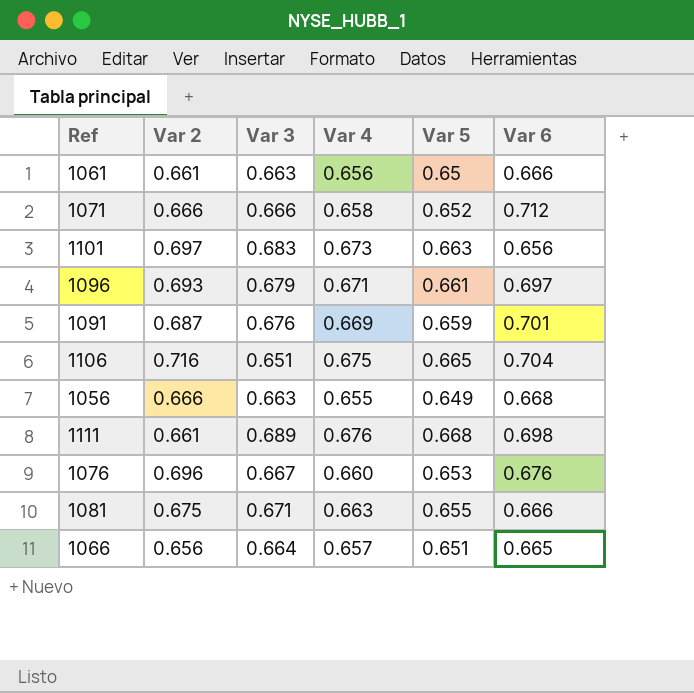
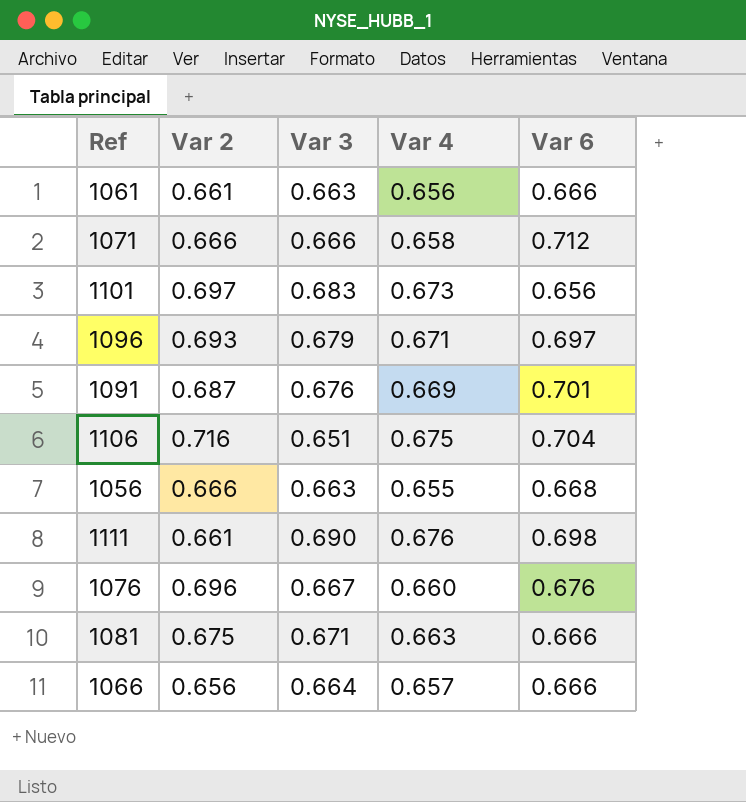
column Var 5 | position: 5 -> none
1111 | Var 3: 0.689 -> 0.690
1066 | Var 6: 0.665 -> 0.666

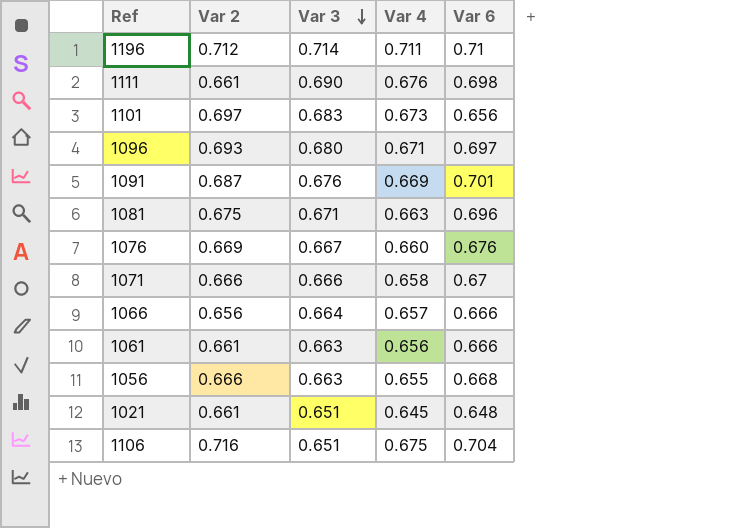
row order: none -> Var 3 descending
row 1196: none -> 0.712 | 0.714 | 0.711 | 0.71
1096 | Var 3: 0.679 -> 0.680
1081 | Var 6: 0.666 -> 0.696
1076 | Var 2: 0.696 -> 0.669
1071 | Var 6: 0.712 -> 0.67
row 1021: none -> 0.661 | 0.651 | 0.645 | 0.648

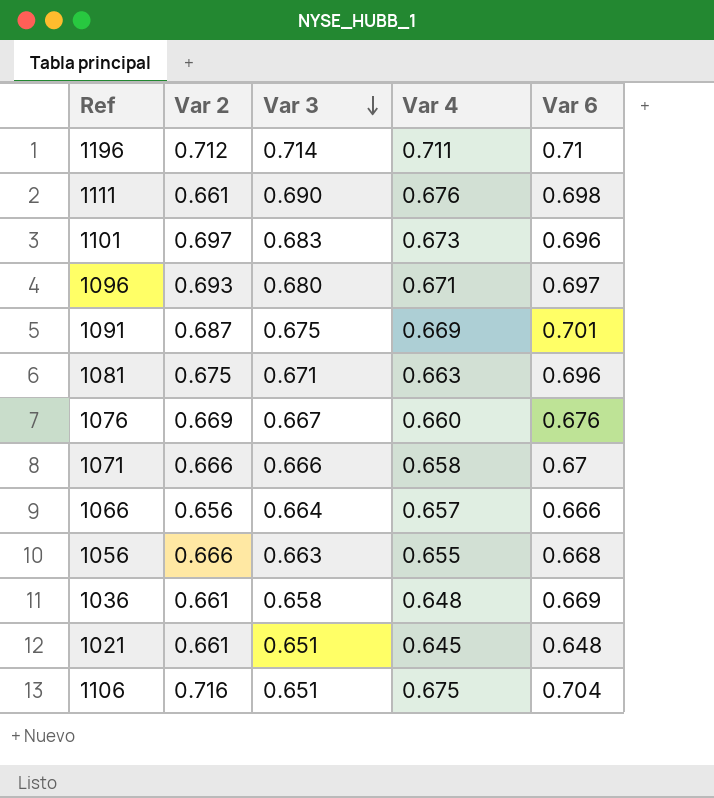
row 1061: 0.661 | 0.663 | 0.656 | 0.666 -> none
1101 | Var 6: 0.656 -> 0.696
1091 | Var 3: 0.676 -> 0.675
row 1036: none -> 0.661 | 0.658 | 0.648 | 0.669

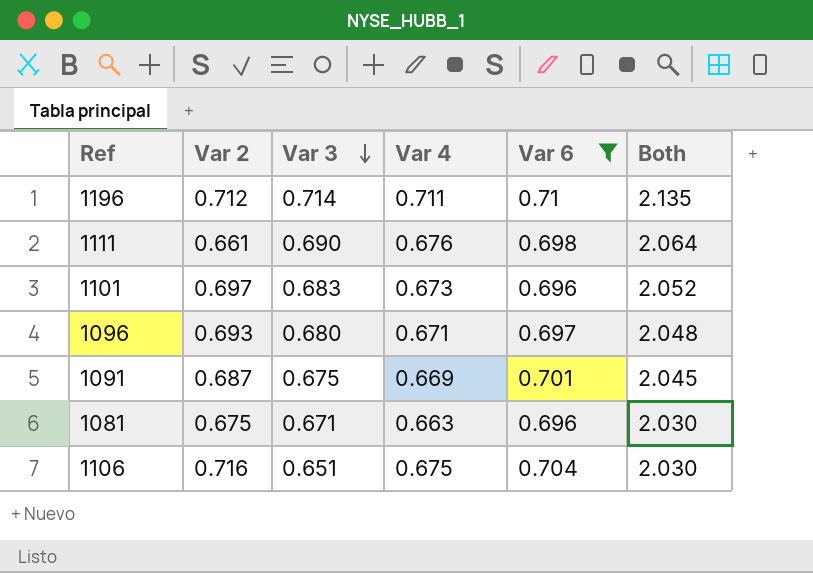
filter: none -> Var 6 >= 0.696
column Both | formula: none -> [Var 3] + [Var 4] + [Var 6]

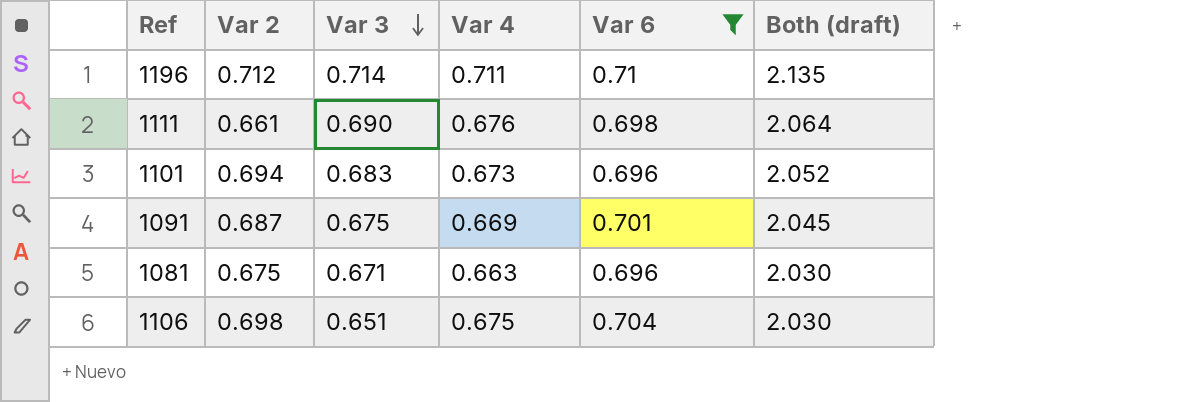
column name: Both -> Both (draft)
row 1096: 0.693 | 0.680 | 0.671 | 0.697 | 2.048 -> none
1101 | Var 2: 0.697 -> 0.694
1106 | Var 2: 0.716 -> 0.698

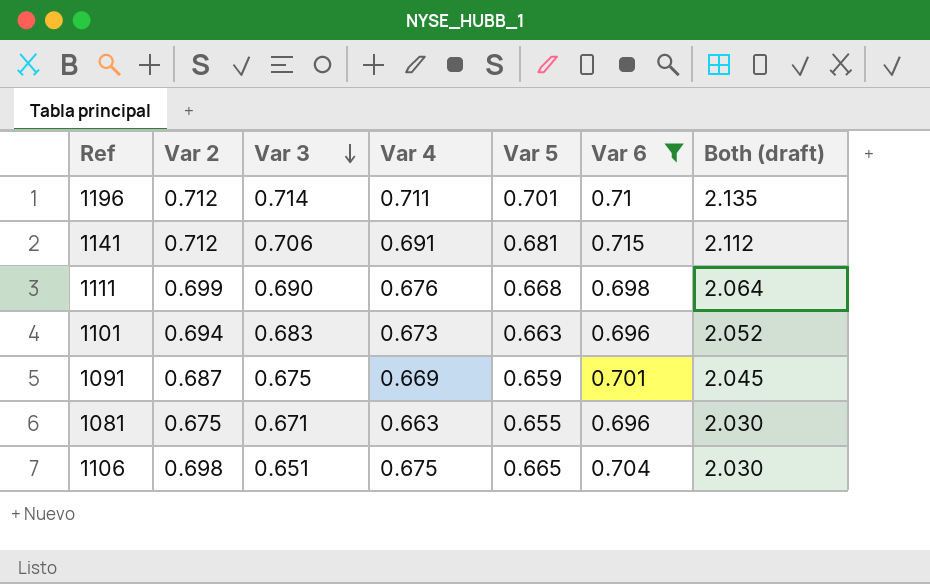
column Var 5 | position: none -> 5
row 1141: none -> 0.712 | 0.706 | 0.691 | 0.681 | 0.715 | 2.112
1111 | Var 2: 0.661 -> 0.699

